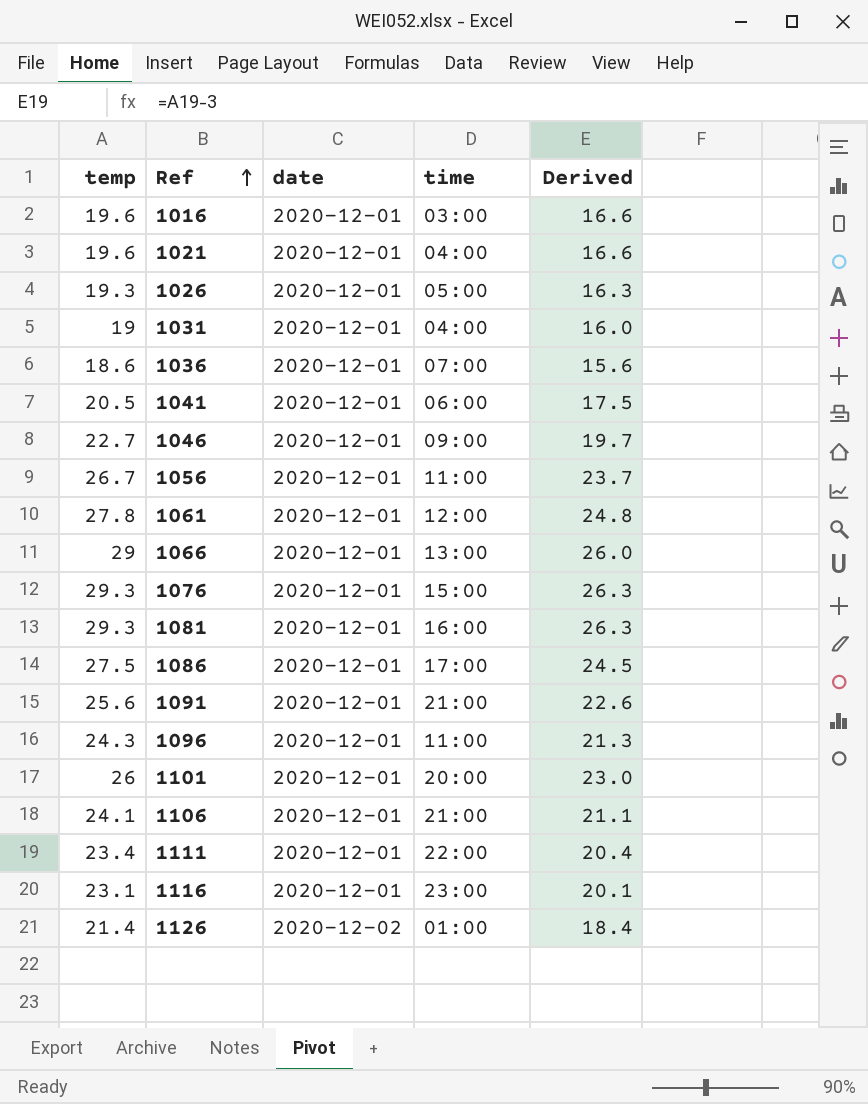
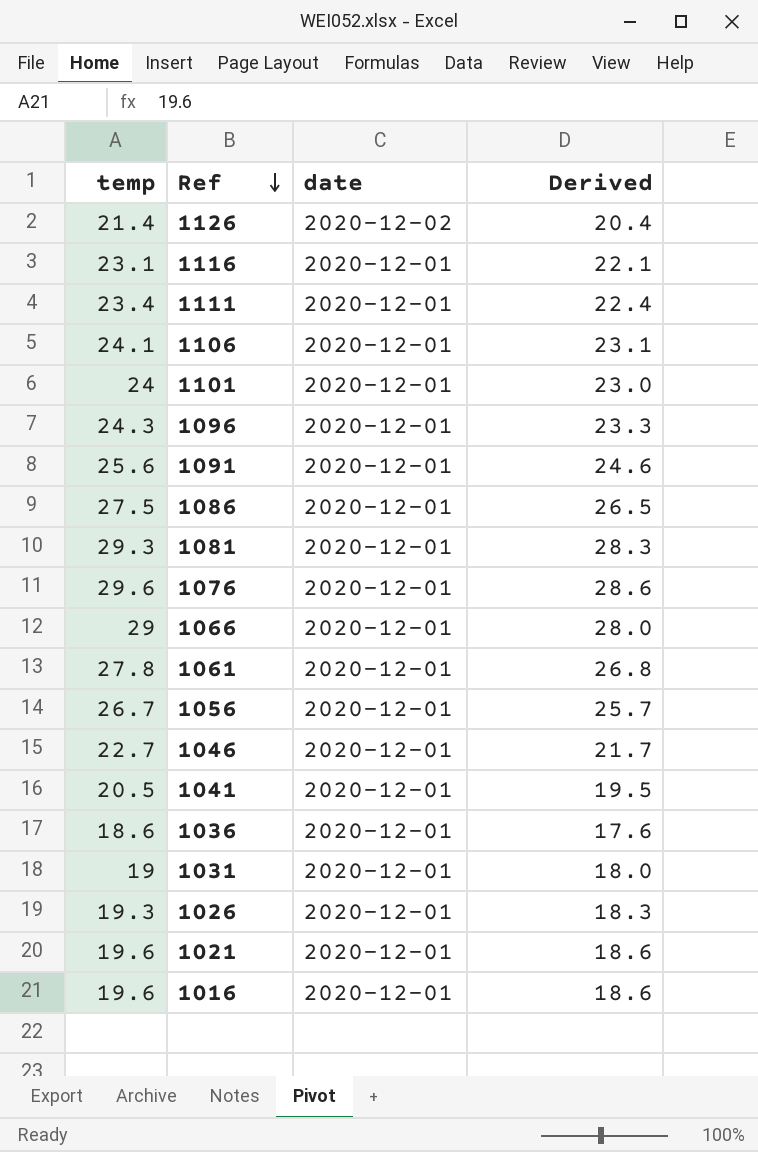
row order: Ref ascending -> Ref descending
column time | position: 4 -> none
column Derived | formula: [temp] - 3 -> [temp] - 1
1101 | temp: 26 -> 24
1076 | temp: 29.3 -> 29.6

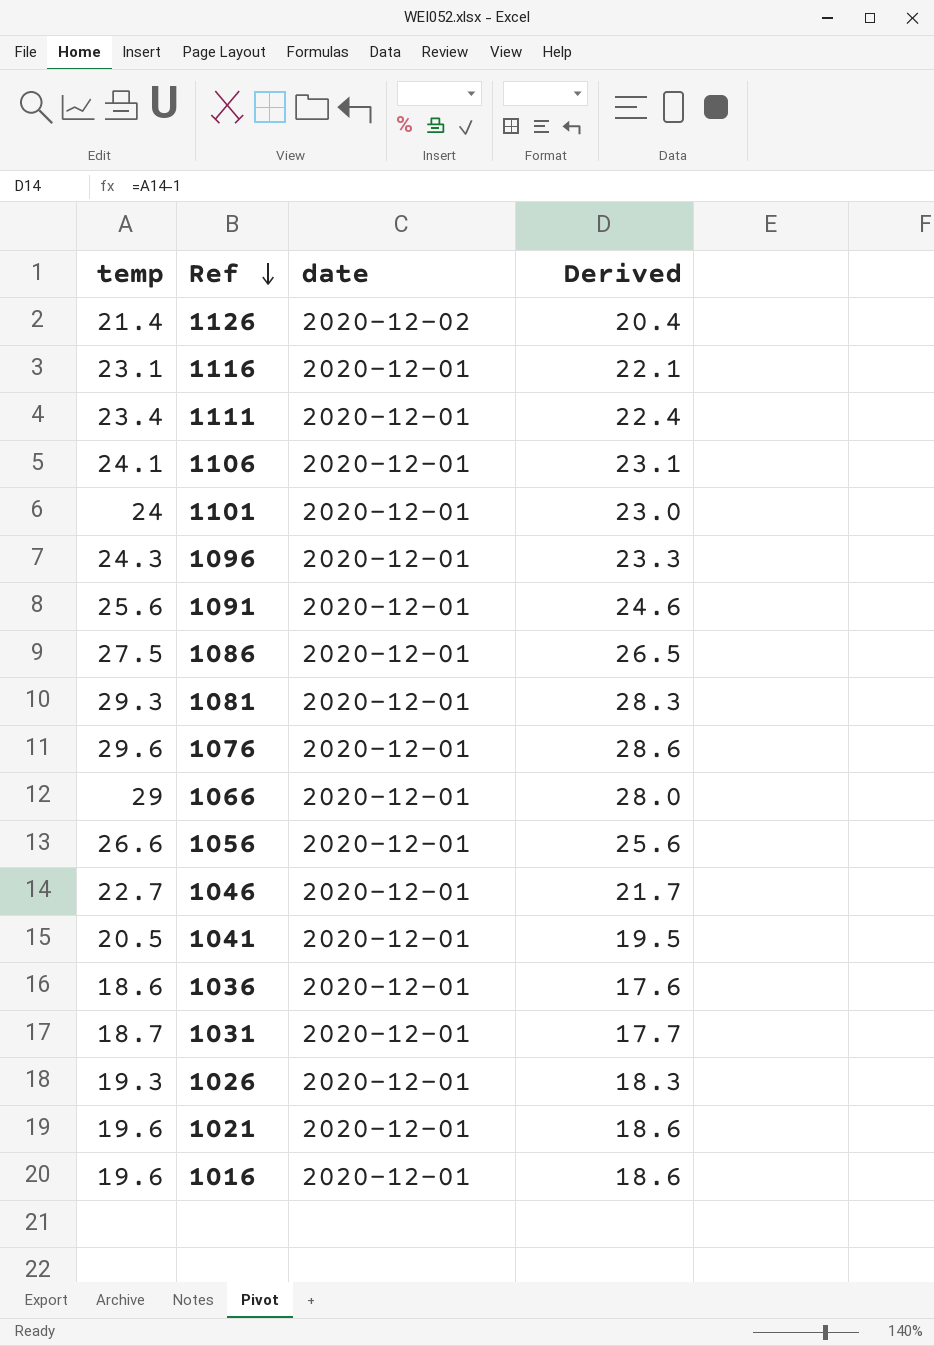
row 1061: 27.8 | 2020-12-01 | 26.8 -> none
1056 | temp: 26.7 -> 26.6
1056 | Derived: 25.7 -> 25.6
1031 | temp: 19 -> 18.7
1031 | Derived: 18.0 -> 17.7

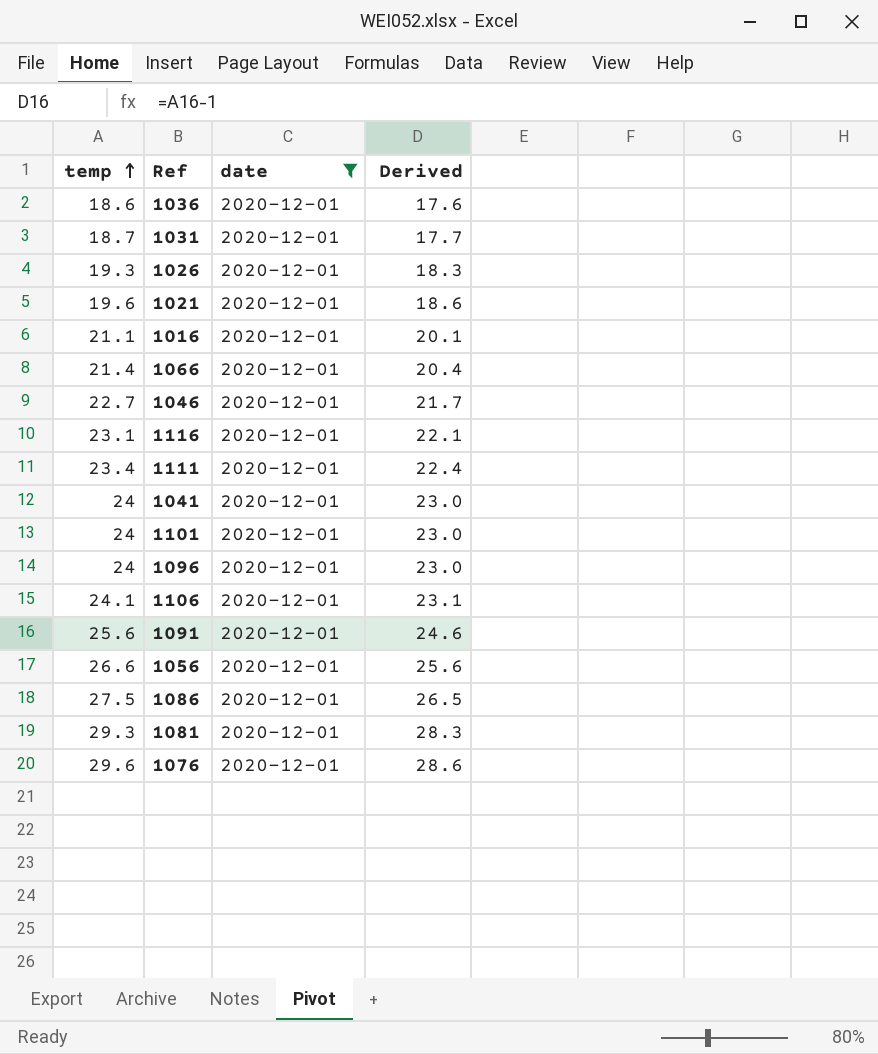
filter: none -> date = 2020-12-01
row order: Ref descending -> temp ascending
1016 | temp: 19.6 -> 21.1
1016 | Derived: 18.6 -> 20.1
1066 | temp: 29 -> 21.4
1066 | Derived: 28.0 -> 20.4
1041 | temp: 20.5 -> 24
1041 | Derived: 19.5 -> 23.0
1096 | temp: 24.3 -> 24
1096 | Derived: 23.3 -> 23.0

